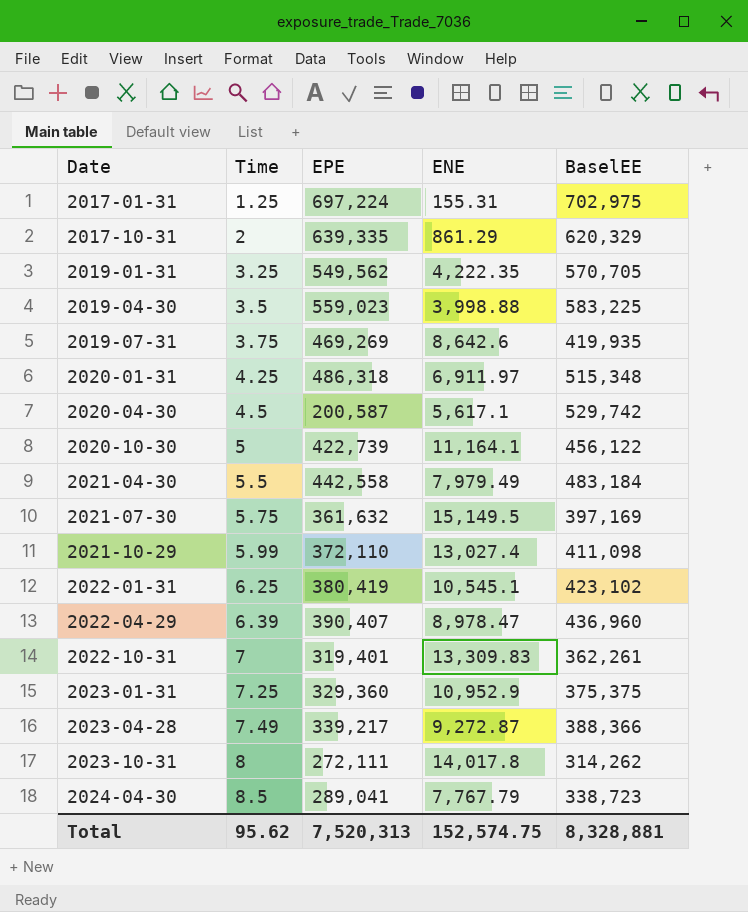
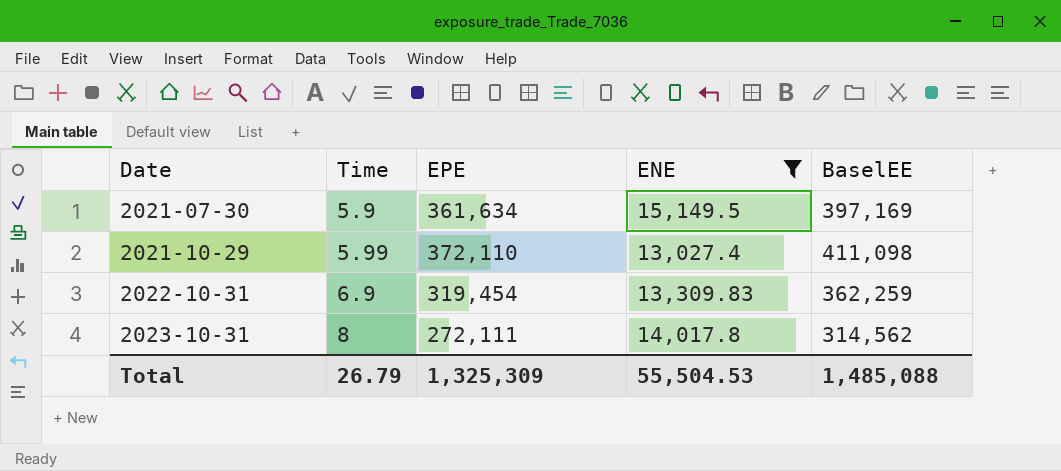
filter: none -> ENE >= 13,027.4
2021-07-30 | Time: 5.75 -> 5.9
2021-07-30 | EPE: 361,632 -> 361,634
2022-10-31 | Time: 7 -> 6.9
2022-10-31 | EPE: 319,401 -> 319,454
2022-10-31 | BaselEE: 362,261 -> 362,259
2023-10-31 | BaselEE: 314,262 -> 314,562
Total | Time: 95.62 -> 26.79
Total | EPE: 7,520,313 -> 1,325,309
Total | ENE: 152,574.75 -> 55,504.53
Total | BaselEE: 8,328,881 -> 1,485,088

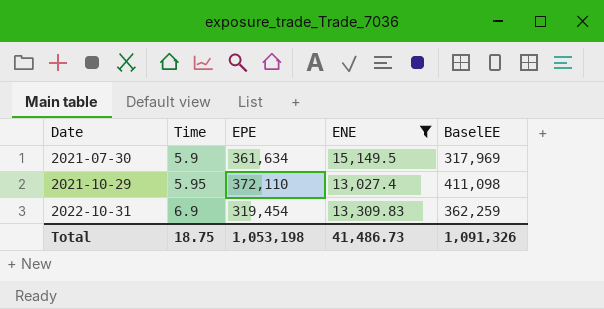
row 2023-10-31: 8 | 272,111 | 14,017.8 | 314,562 -> none
2021-07-30 | BaselEE: 397,169 -> 317,969
2021-10-29 | Time: 5.99 -> 5.95
Total | Time: 26.79 -> 18.75
Total | EPE: 1,325,309 -> 1,053,198
Total | ENE: 55,504.53 -> 41,486.73
Total | BaselEE: 1,485,088 -> 1,091,326

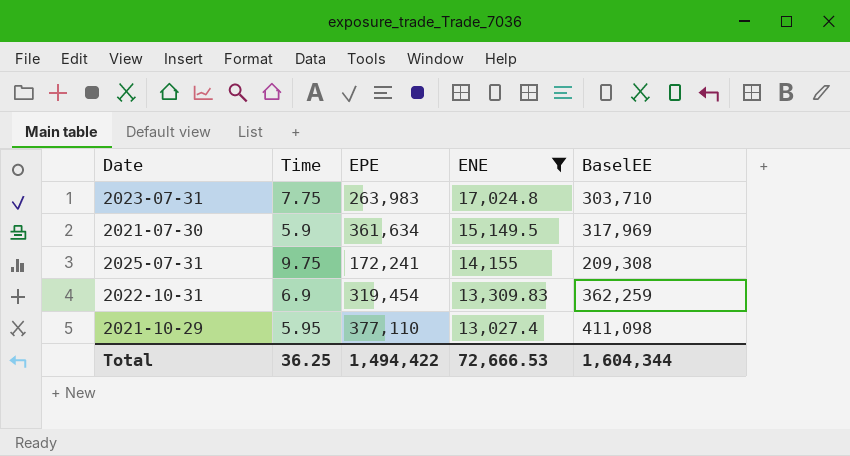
row order: Date ascending -> ENE descending
row 2023-07-31: none -> 7.75 | 263,983 | 17,024.8 | 303,710
row 2025-07-31: none -> 9.75 | 172,241 | 14,155 | 209,308
2021-10-29 | EPE: 372,110 -> 377,110
Total | Time: 18.75 -> 36.25
Total | EPE: 1,053,198 -> 1,494,422
Total | ENE: 41,486.73 -> 72,666.53
Total | BaselEE: 1,091,326 -> 1,604,344

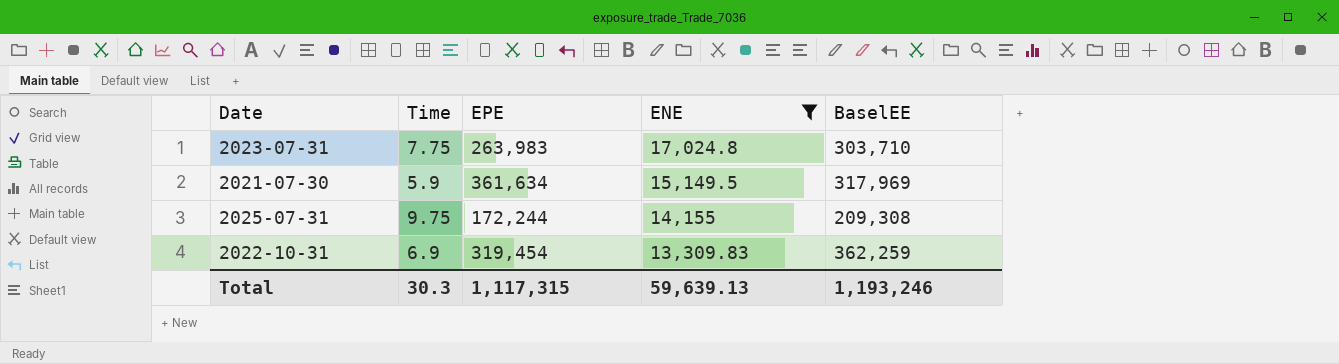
row 2021-10-29: 5.95 | 377,110 | 13,027.4 | 411,098 -> none
2025-07-31 | EPE: 172,241 -> 172,244
Total | Time: 36.25 -> 30.3
Total | EPE: 1,494,422 -> 1,117,315
Total | ENE: 72,666.53 -> 59,639.13
Total | BaselEE: 1,604,344 -> 1,193,246

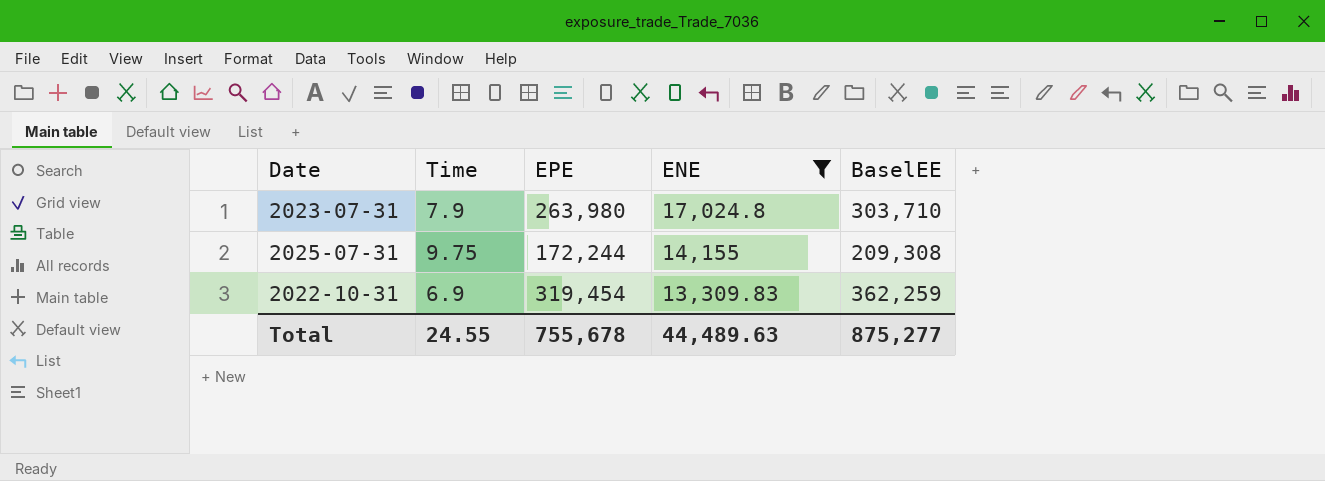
row 2021-07-30: 5.9 | 361,634 | 15,149.5 | 317,969 -> none
2023-07-31 | Time: 7.75 -> 7.9
2023-07-31 | EPE: 263,983 -> 263,980
Total | Time: 30.3 -> 24.55
Total | EPE: 1,117,315 -> 755,678
Total | ENE: 59,639.13 -> 44,489.63
Total | BaselEE: 1,193,246 -> 875,277

